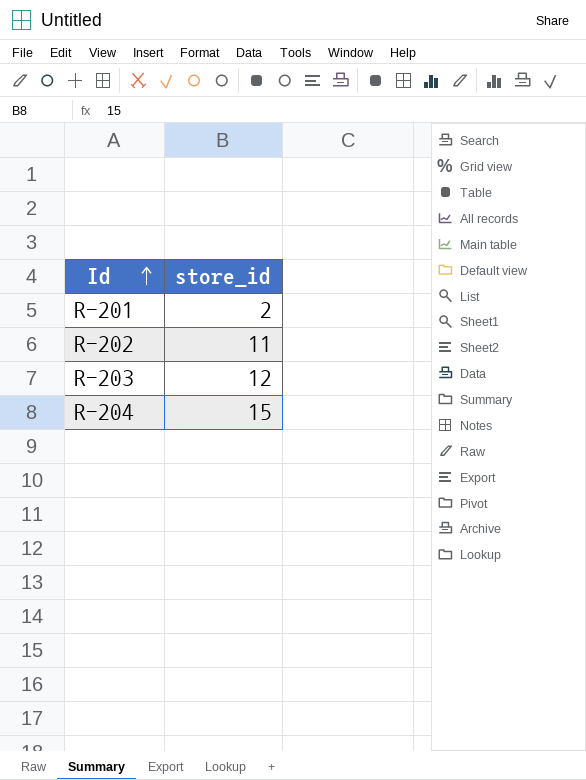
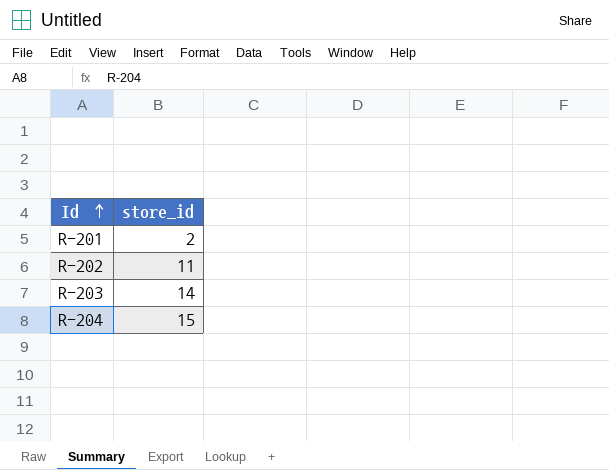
R-203 | store_id: 12 -> 14

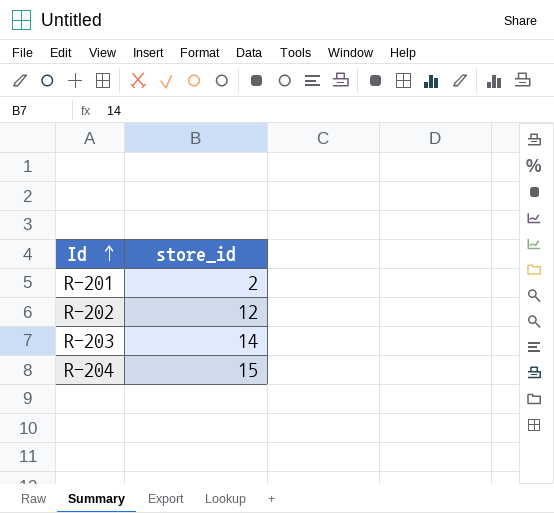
R-202 | store_id: 11 -> 12

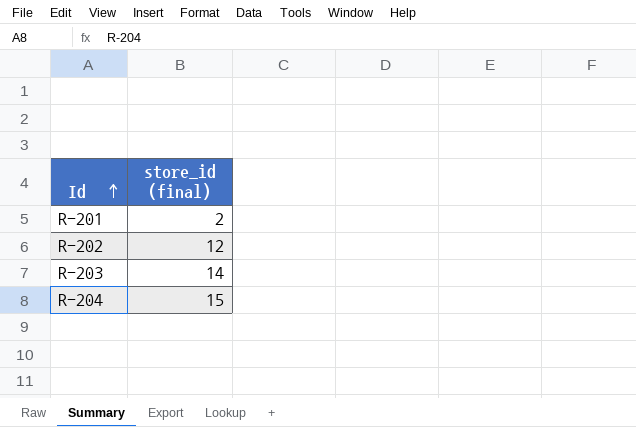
column name: store_id -> store_id (final)

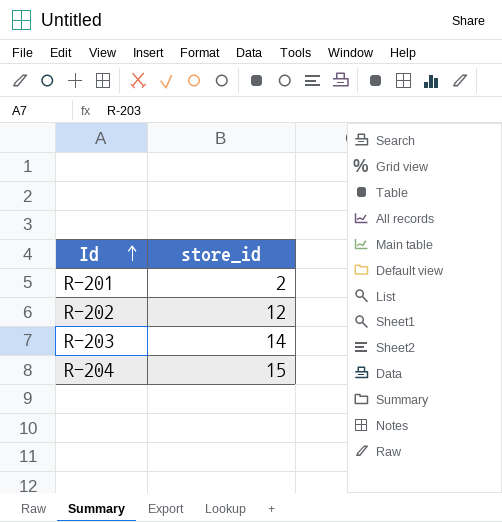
column name: store_id (final) -> store_id

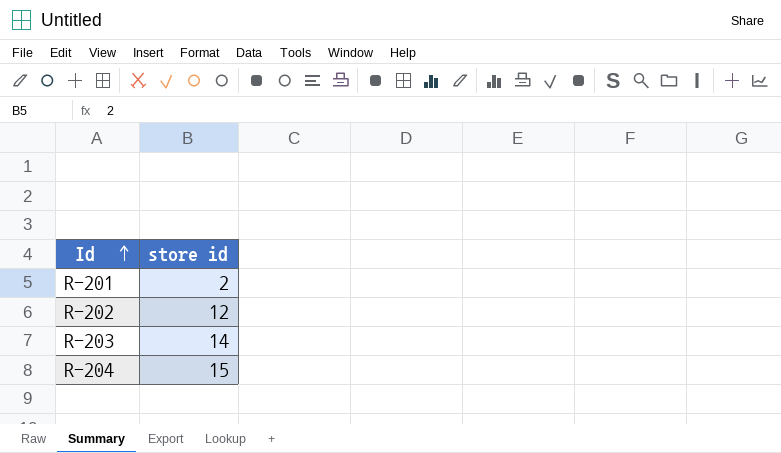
column name: store_id -> store id

